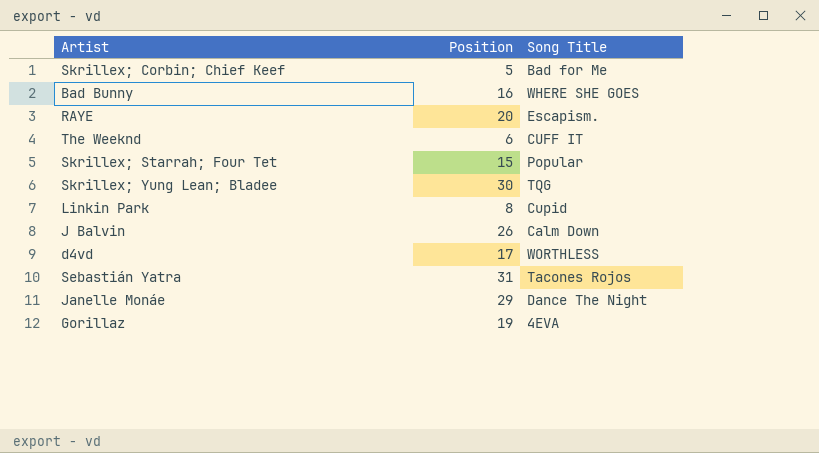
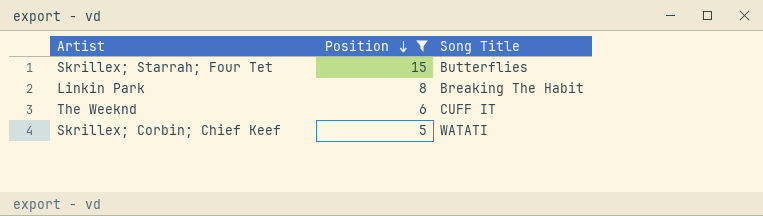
filter: none -> Position <= 15
row order: none -> Position descending
Skrillex; Starrah; Four Tet | Song Title: Popular -> Butterflies
Linkin Park | Song Title: Cupid -> Breaking The Habit
Skrillex; Corbin; Chief Keef | Song Title: Bad for Me -> WATATI

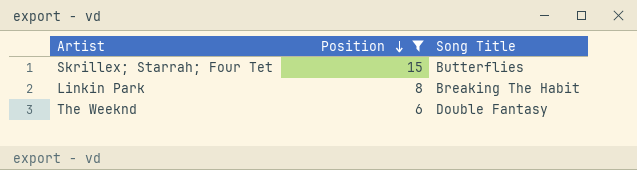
row Skrillex; Corbin; Chief Keef: 5 | WATATI -> none
The Weeknd | Song Title: CUFF IT -> Double Fantasy

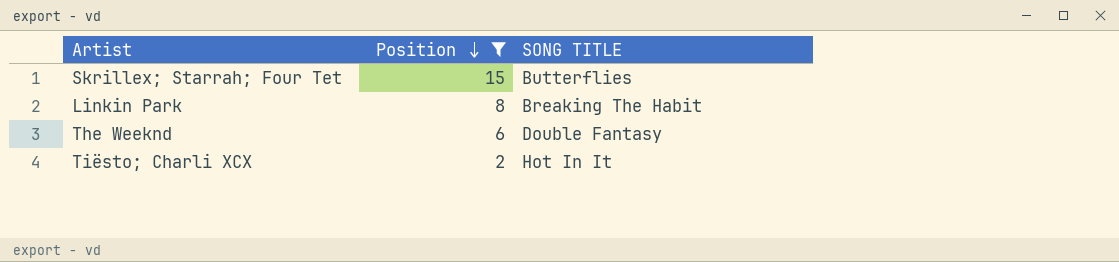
column name: Song Title -> SONG TITLE
row Tiësto; Charli XCX: none -> 2 | Hot In It

